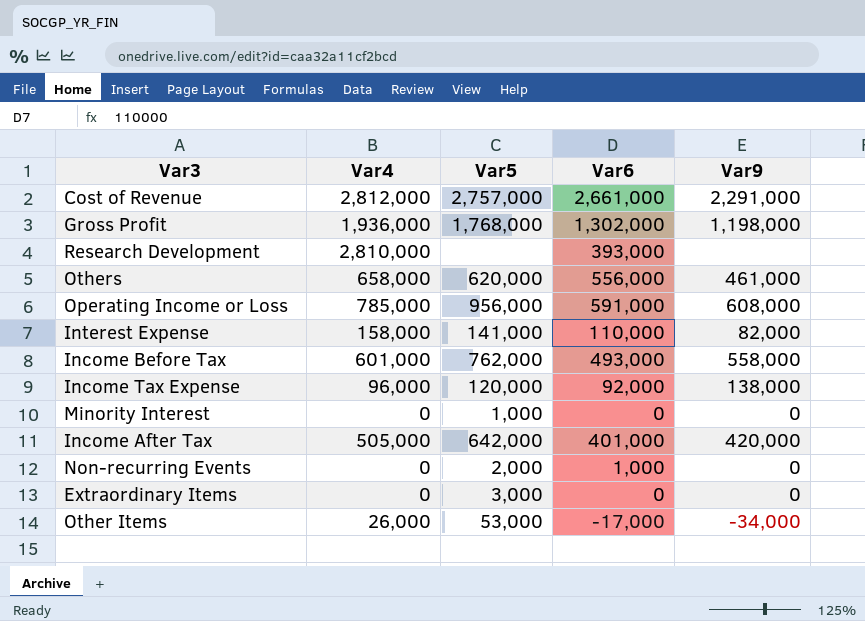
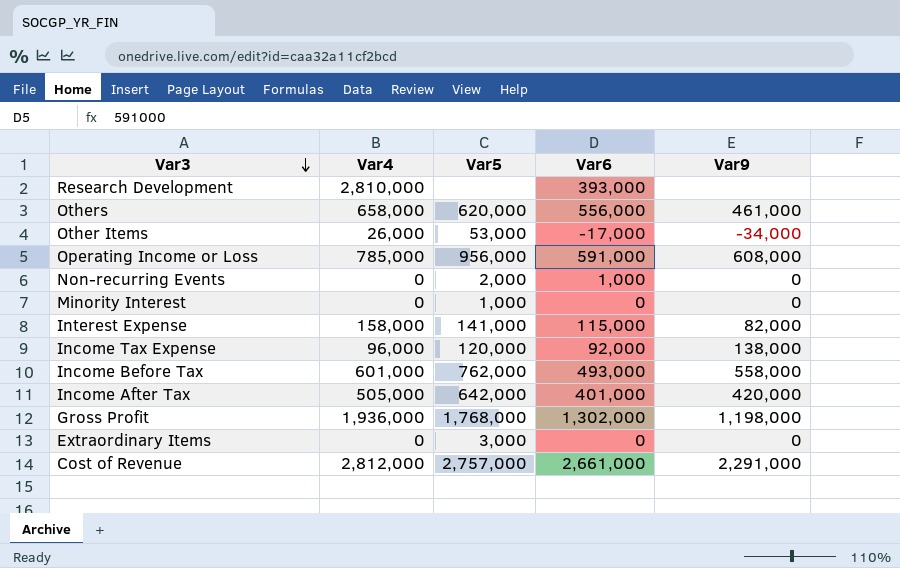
row order: none -> Var3 descending
Interest Expense | Var6: 110,000 -> 115,000

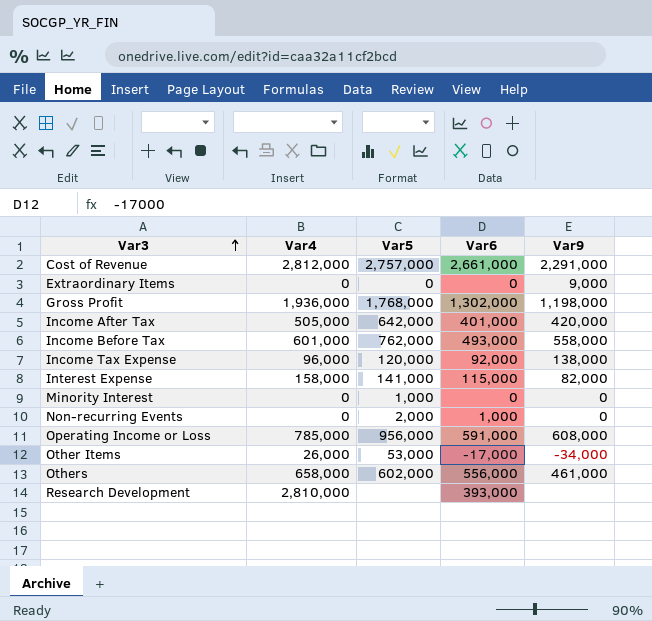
row order: Var3 descending -> Var3 ascending
Extraordinary Items | Var5: 3,000 -> 0
Extraordinary Items | Var9: 0 -> 9,000
Others | Var5: 620,000 -> 602,000

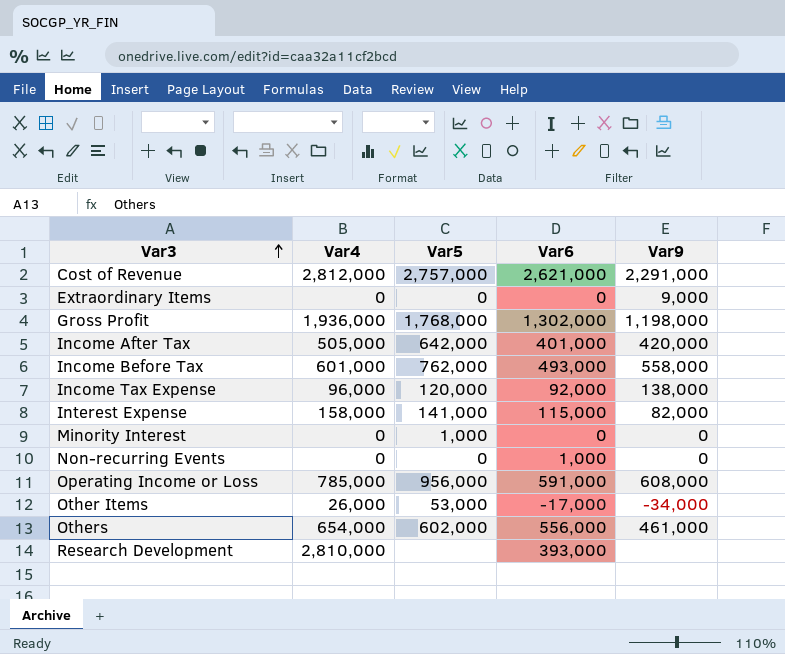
Cost of Revenue | Var6: 2,661,000 -> 2,621,000
Non-recurring Events | Var5: 2,000 -> 0
Others | Var4: 658,000 -> 654,000

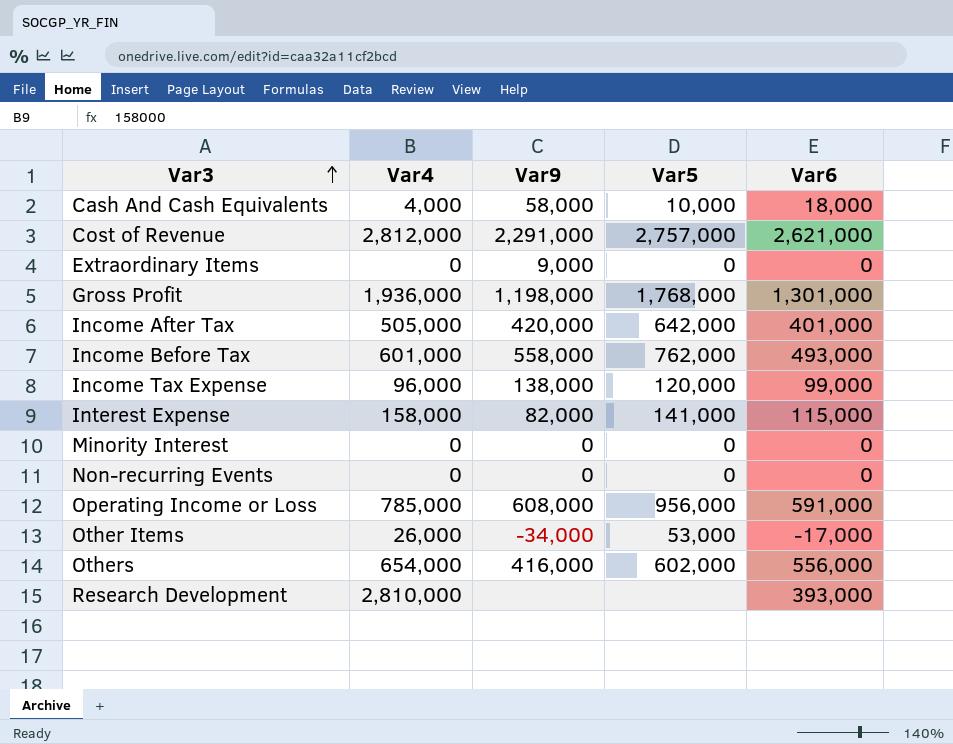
column Var9 | position: 5 -> 3
row Cash And Cash Equivalents: none -> 4,000 | 58,000 | 10,000 | 18,000
Gross Profit | Var6: 1,302,000 -> 1,301,000
Income Tax Expense | Var6: 92,000 -> 99,000
Minority Interest | Var5: 1,000 -> 0
Non-recurring Events | Var6: 1,000 -> 0
Others | Var9: 461,000 -> 416,000

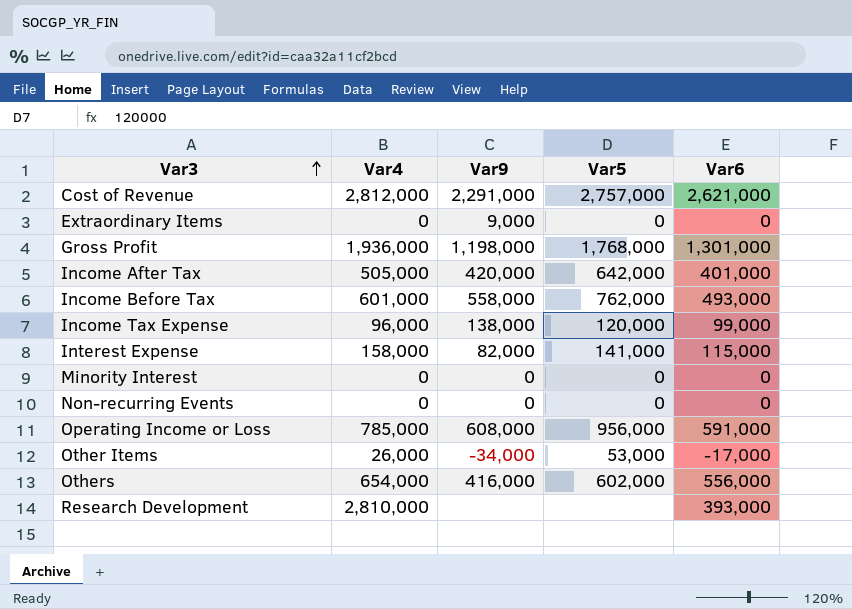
row Cash And Cash Equivalents: 4,000 | 58,000 | 10,000 | 18,000 -> none

